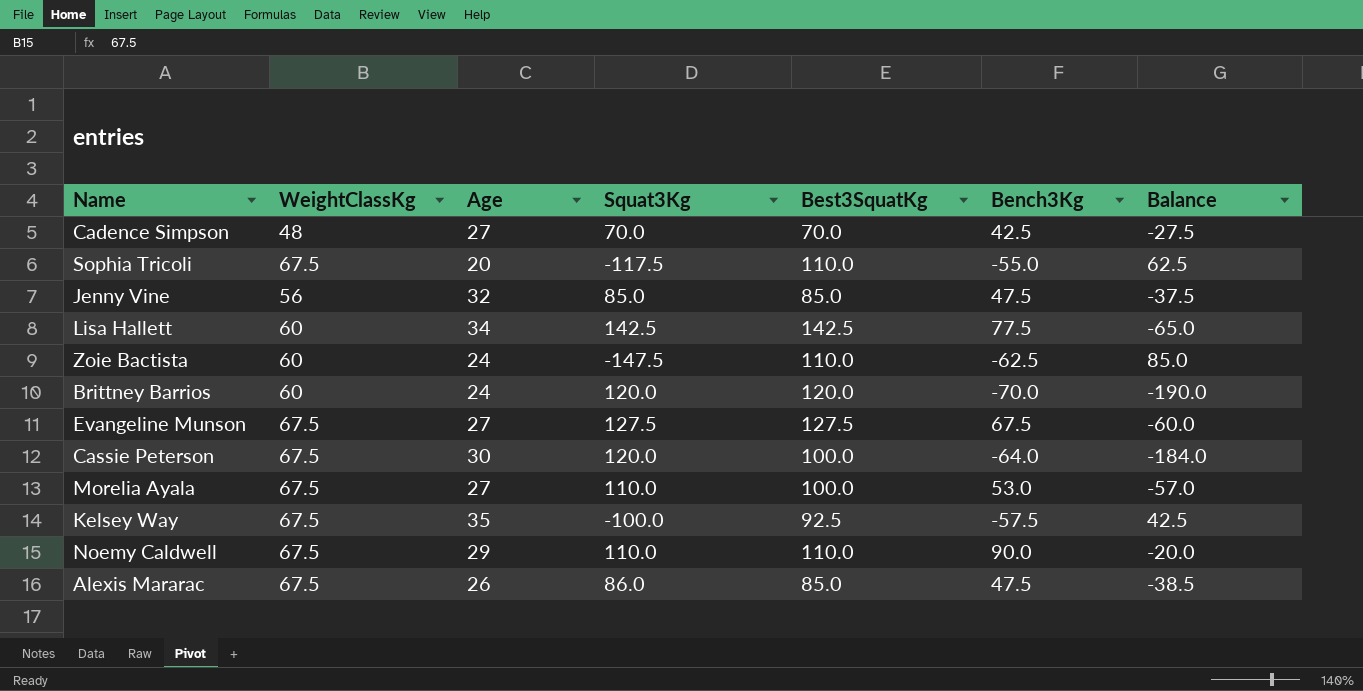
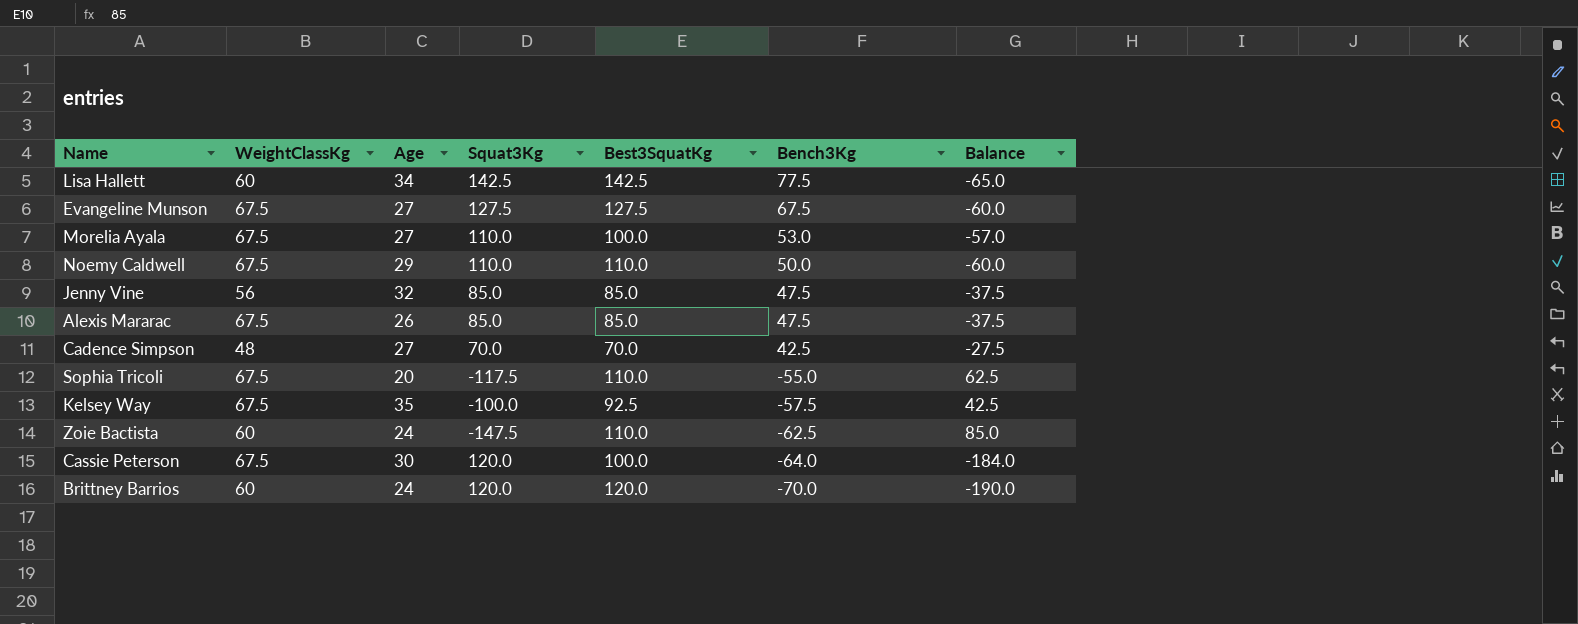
row order: none -> Bench3Kg descending
Noemy Caldwell | Bench3Kg: 90.0 -> 50.0
Noemy Caldwell | Balance: -20.0 -> -60.0
Alexis Mararac | Squat3Kg: 86.0 -> 85.0
Alexis Mararac | Balance: -38.5 -> -37.5

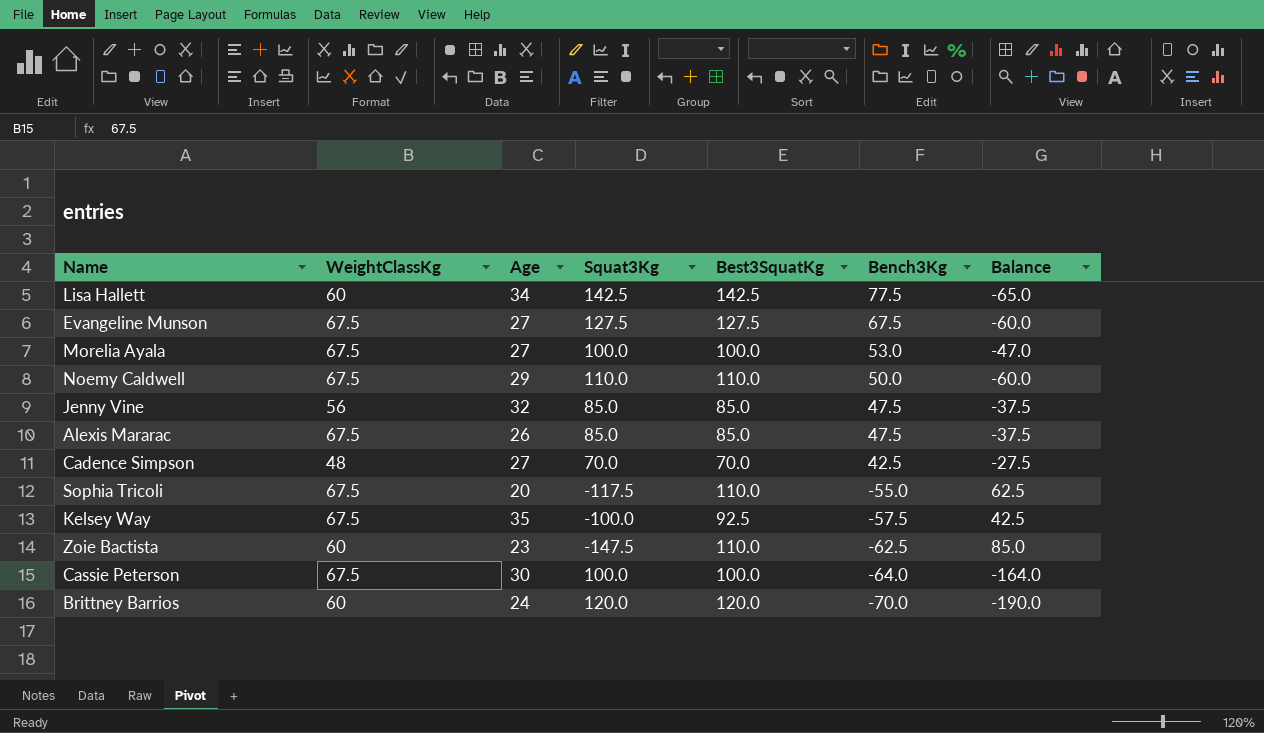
Morelia Ayala | Squat3Kg: 110.0 -> 100.0
Morelia Ayala | Balance: -57.0 -> -47.0
Zoie Bactista | Age: 24 -> 23
Cassie Peterson | Squat3Kg: 120.0 -> 100.0
Cassie Peterson | Balance: -184.0 -> -164.0

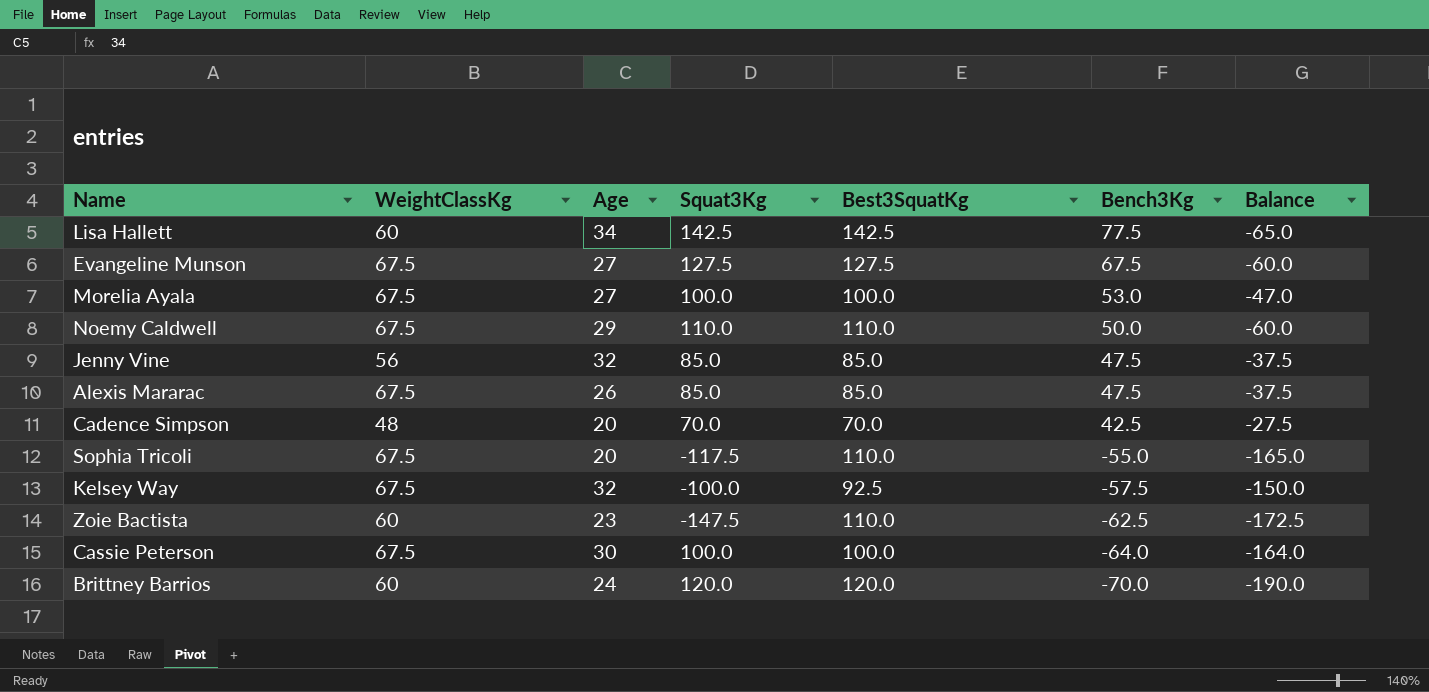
column Balance | formula: [Bench3Kg] - [Squat3Kg] -> [Bench3Kg] - [Best3SquatKg]
Cadence Simpson | Age: 27 -> 20
Kelsey Way | Age: 35 -> 32

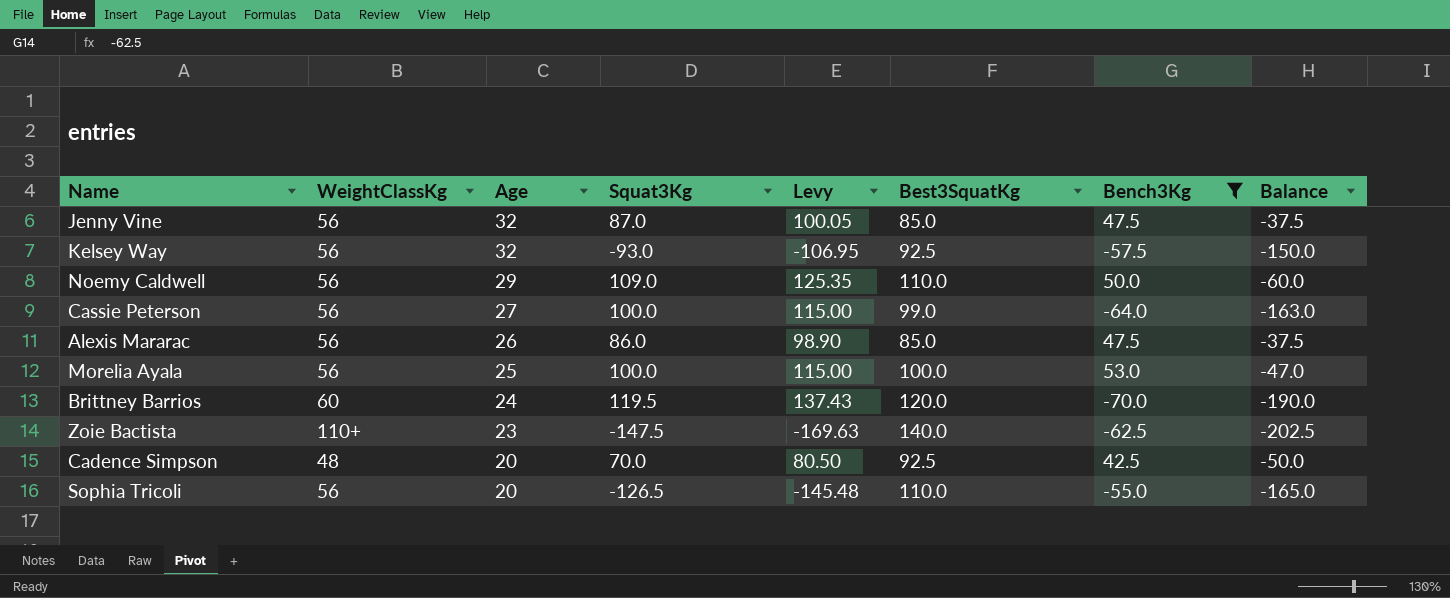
filter: none -> Bench3Kg <= 53.0
row order: Bench3Kg descending -> Age descending
column Levy | formula: none -> [Squat3Kg] * 1.15
Jenny Vine | Squat3Kg: 85.0 -> 87.0
Kelsey Way | WeightClassKg: 67.5 -> 56
Kelsey Way | Squat3Kg: -100.0 -> -93.0
Noemy Caldwell | WeightClassKg: 67.5 -> 56
Noemy Caldwell | Squat3Kg: 110.0 -> 109.0
Cassie Peterson | WeightClassKg: 67.5 -> 56
Cassie Peterson | Age: 30 -> 27
Cassie Peterson | Best3SquatKg: 100.0 -> 99.0
Cassie Peterson | Balance: -164.0 -> -163.0
Alexis Mararac | WeightClassKg: 67.5 -> 56
Alexis Mararac | Squat3Kg: 85.0 -> 86.0
Morelia Ayala | WeightClassKg: 67.5 -> 56
Morelia Ayala | Age: 27 -> 25
Brittney Barrios | Squat3Kg: 120.0 -> 119.5
Zoie Bactista | WeightClassKg: 60 -> 110+
Zoie Bactista | Best3SquatKg: 110.0 -> 140.0
Zoie Bactista | Balance: -172.5 -> -202.5
Cadence Simpson | Best3SquatKg: 70.0 -> 92.5
Cadence Simpson | Balance: -27.5 -> -50.0
Sophia Tricoli | WeightClassKg: 67.5 -> 56
Sophia Tricoli | Squat3Kg: -117.5 -> -126.5

